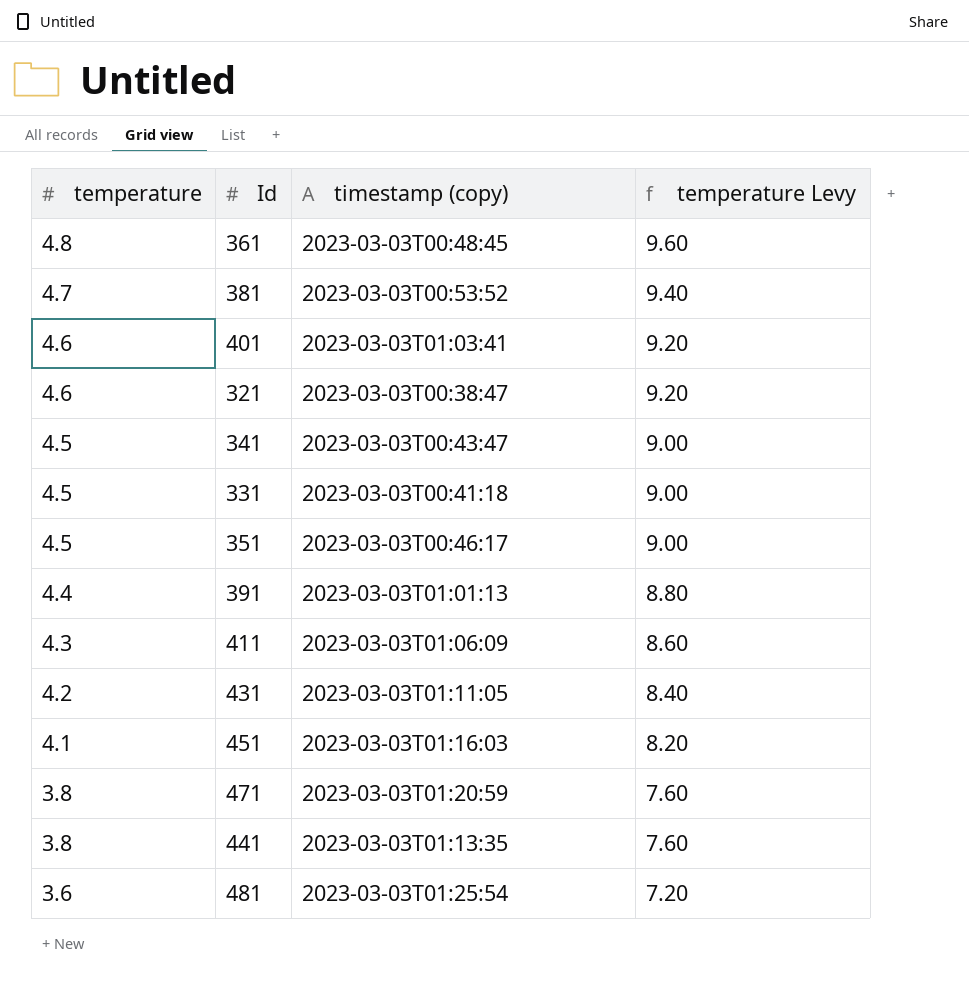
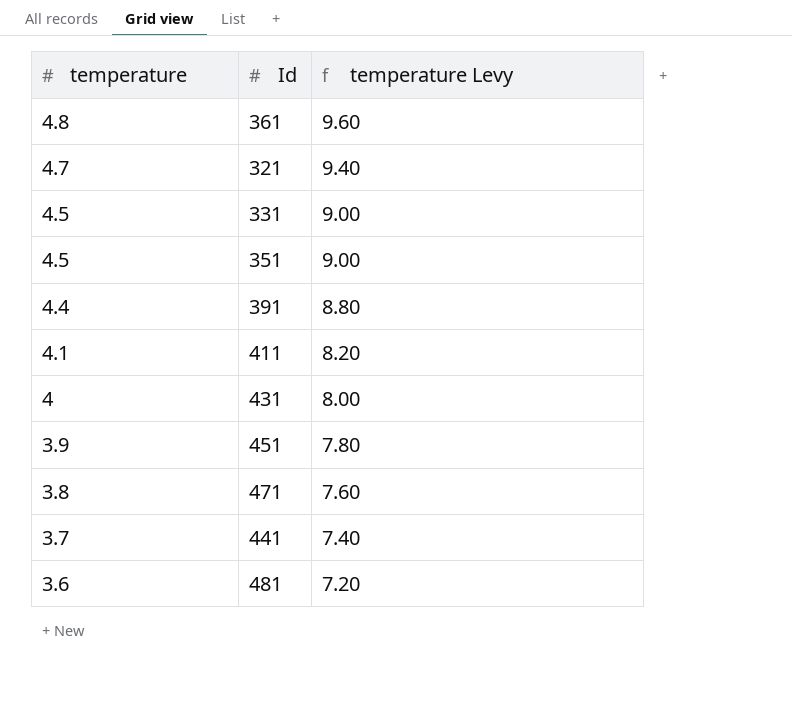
column timestamp (copy) | position: 3 -> none
row 381: 4.7 | 2023-03-03T00:53:52 | 9.40 -> none
row 401: 4.6 | 2023-03-03T01:03:41 | 9.20 -> none
row 341: 4.5 | 2023-03-03T00:43:47 | 9.00 -> none
321 | temperature: 4.6 -> 4.7
321 | temperature Levy: 9.20 -> 9.40
411 | temperature: 4.3 -> 4.1
411 | temperature Levy: 8.60 -> 8.20
431 | temperature: 4.2 -> 4
431 | temperature Levy: 8.40 -> 8.00
451 | temperature: 4.1 -> 3.9
451 | temperature Levy: 8.20 -> 7.80
441 | temperature: 3.8 -> 3.7
441 | temperature Levy: 7.60 -> 7.40

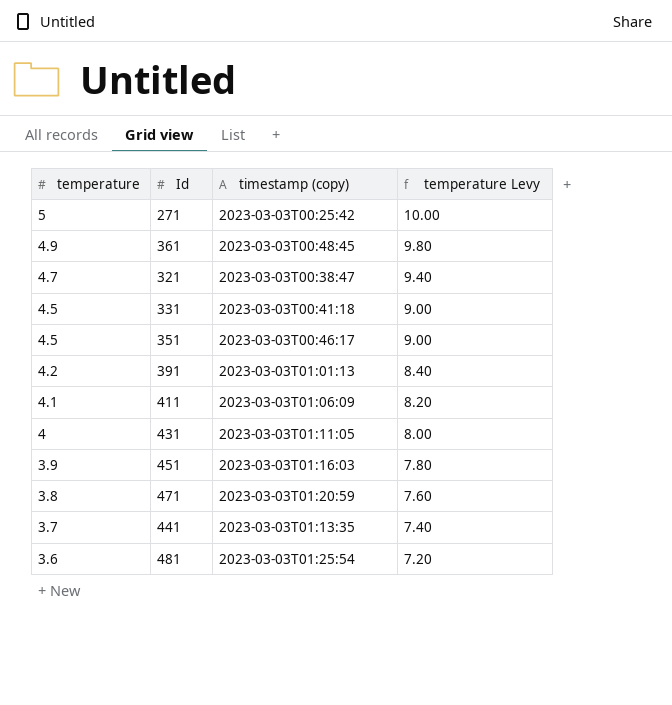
column timestamp (copy) | position: none -> 3
row 271: none -> 5 | 2023-03-03T00:25:42 | 10.00
361 | temperature: 4.8 -> 4.9
361 | temperature Levy: 9.60 -> 9.80
391 | temperature: 4.4 -> 4.2
391 | temperature Levy: 8.80 -> 8.40

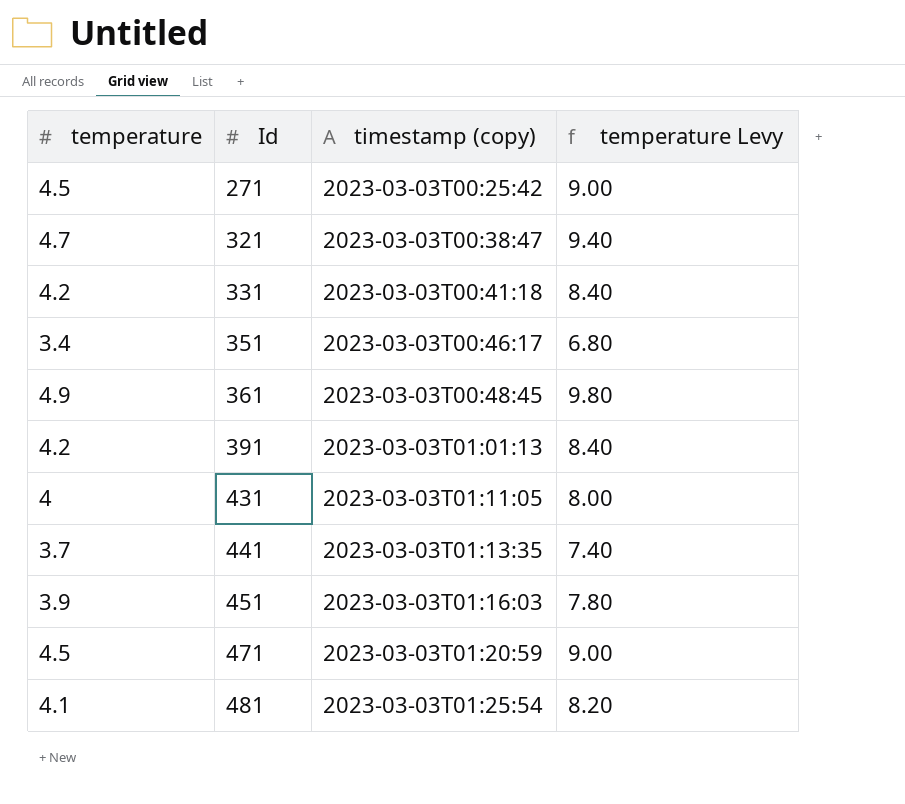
row order: temperature descending -> Id ascending
row 411: 4.1 | 2023-03-03T01:06:09 | 8.20 -> none
271 | temperature: 5 -> 4.5
271 | temperature Levy: 10.00 -> 9.00
331 | temperature: 4.5 -> 4.2
331 | temperature Levy: 9.00 -> 8.40
351 | temperature: 4.5 -> 3.4
351 | temperature Levy: 9.00 -> 6.80
471 | temperature: 3.8 -> 4.5
471 | temperature Levy: 7.60 -> 9.00
481 | temperature: 3.6 -> 4.1
481 | temperature Levy: 7.20 -> 8.20

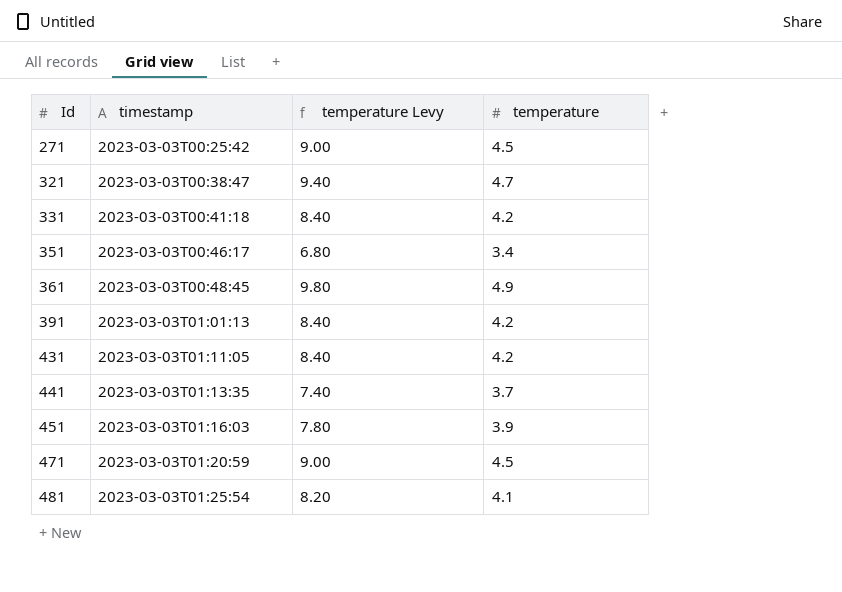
column name: timestamp (copy) -> timestamp
column temperature | position: 1 -> 4
431 | temperature Levy: 8.00 -> 8.40
431 | temperature: 4 -> 4.2

